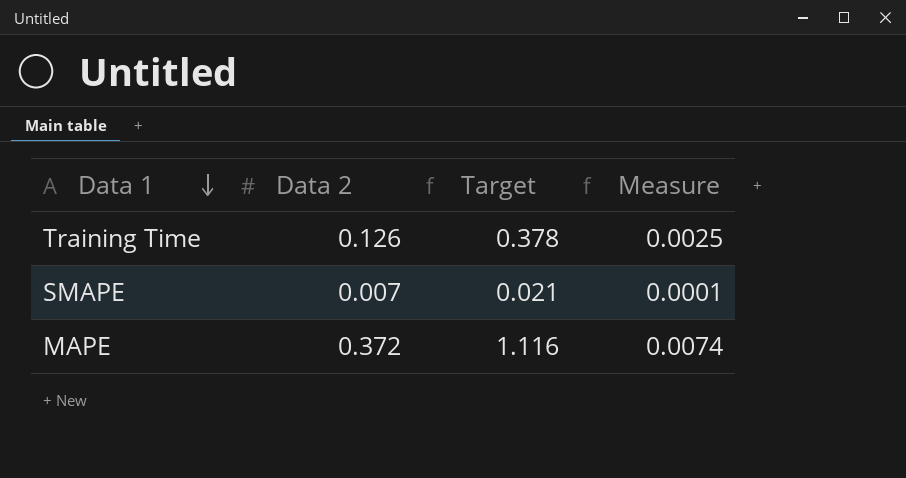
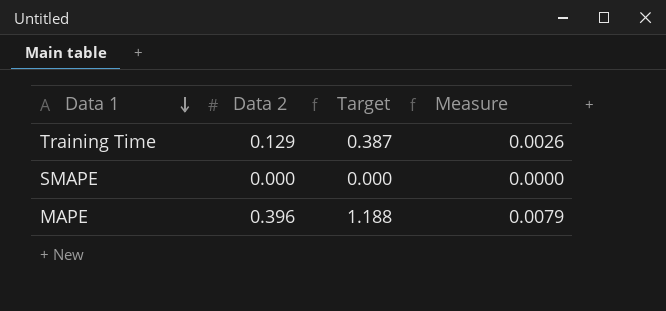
Training Time | Data 2: 0.126 -> 0.129
Training Time | Target: 0.378 -> 0.387
Training Time | Measure: 0.0025 -> 0.0026
SMAPE | Data 2: 0.007 -> 0.000
SMAPE | Target: 0.021 -> 0.000
SMAPE | Measure: 0.0001 -> 0.0000
MAPE | Data 2: 0.372 -> 0.396
MAPE | Target: 1.116 -> 1.188
MAPE | Measure: 0.0074 -> 0.0079

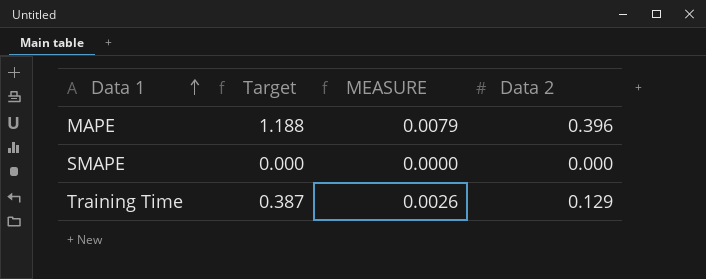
row order: Data 1 descending -> Data 1 ascending
column name: Measure -> MEASURE
column Data 2 | position: 2 -> 4

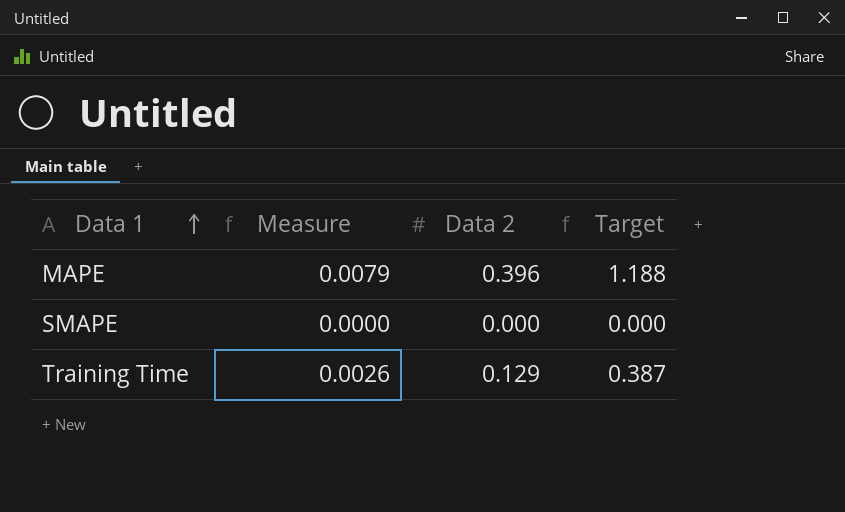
column name: MEASURE -> Measure
column Target | position: 2 -> 4

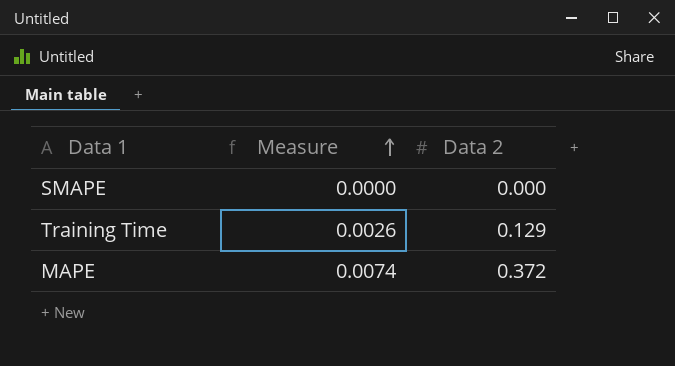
row order: Data 1 ascending -> Measure ascending
column Target | formula: [Data 2] * 3 -> none
MAPE | Measure: 0.0079 -> 0.0074
MAPE | Data 2: 0.396 -> 0.372

